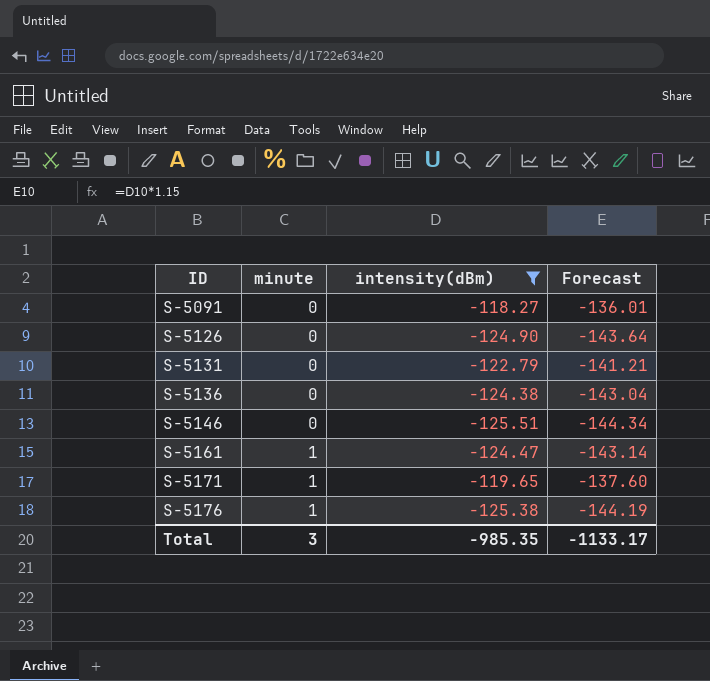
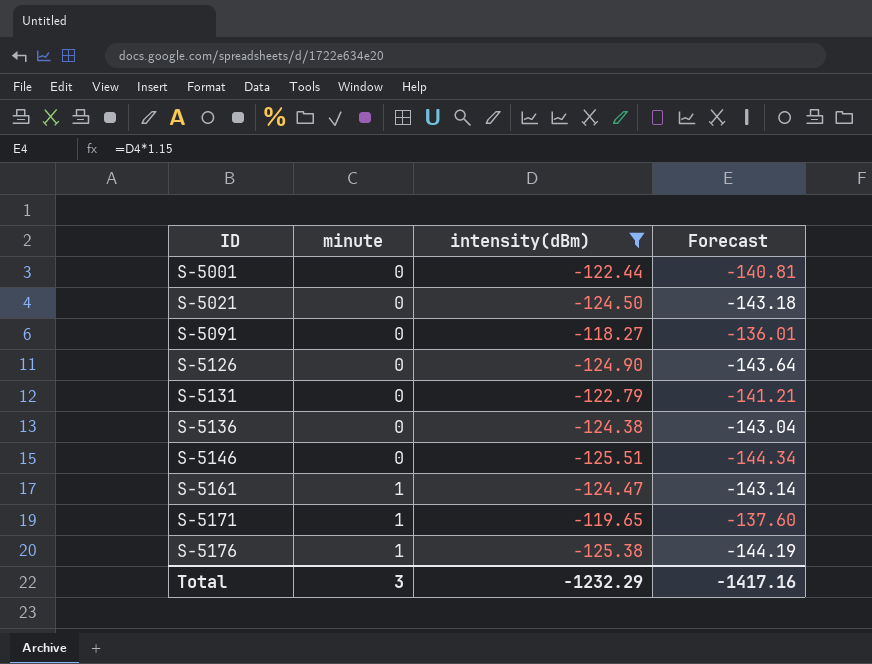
row S-5001: none -> 0 | -122.44 | -140.81
row S-5021: none -> 0 | -124.50 | -143.18
Total | intensity(dBm): -985.35 -> -1232.29
Total | Forecast: -1133.17 -> -1417.16

